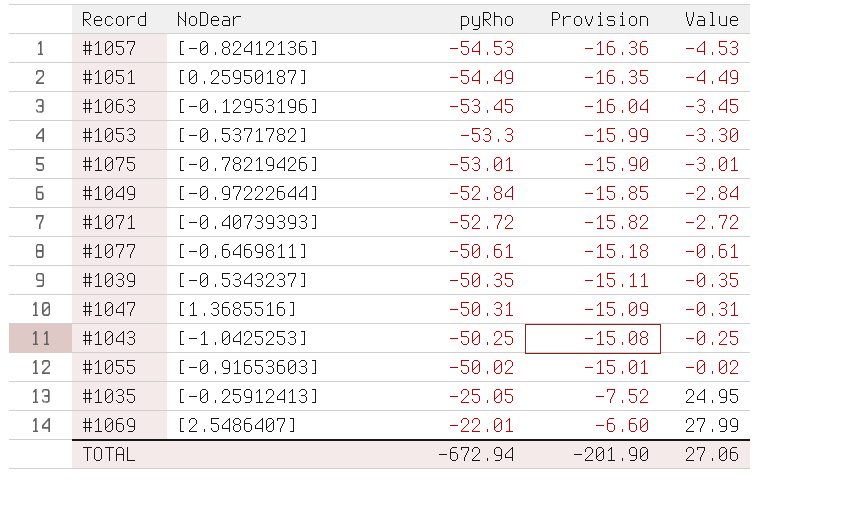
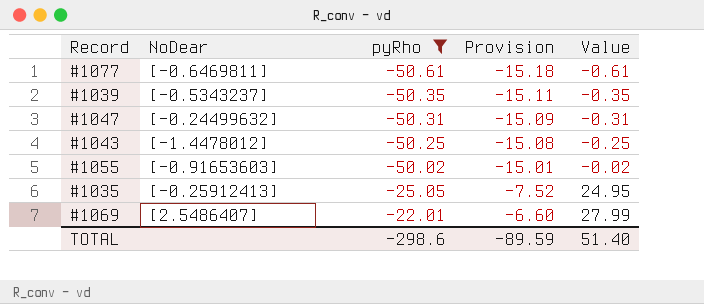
filter: none -> pyRho >= -50.61
#1047 | NoDear: [1.3685516] -> [-0.24499632]
#1043 | NoDear: [-1.0425253] -> [-1.4478012]
TOTAL | pyRho: -672.94 -> -298.6
TOTAL | Provision: -201.90 -> -89.59
TOTAL | Value: 27.06 -> 51.40

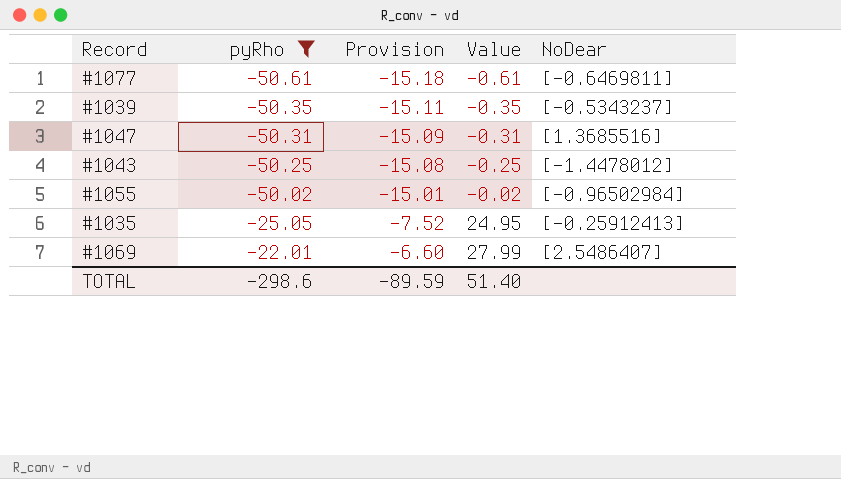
column NoDear | position: 2 -> 5
#1047 | NoDear: [-0.24499632] -> [1.3685516]
#1055 | NoDear: [-0.91653603] -> [-0.96502984]

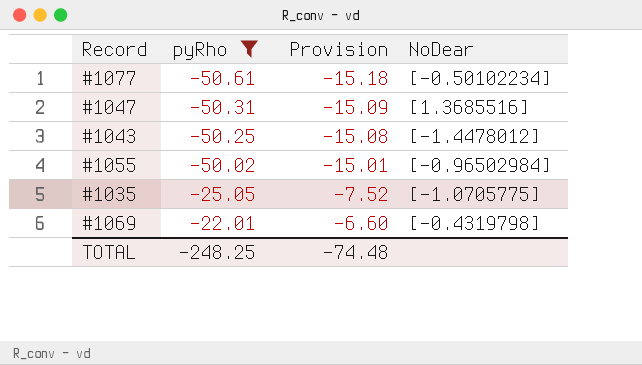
column Value | formula: [pyRho] + 50 -> none
row #1039: -50.35 | -15.11 | -0.35 | [-0.5343237] -> none
#1077 | NoDear: [-0.6469811] -> [-0.50102234]
#1035 | NoDear: [-0.25912413] -> [-1.0705775]
#1069 | NoDear: [2.5486407] -> [-0.4319798]
TOTAL | pyRho: -298.6 -> -248.25
TOTAL | Provision: -89.59 -> -74.48

